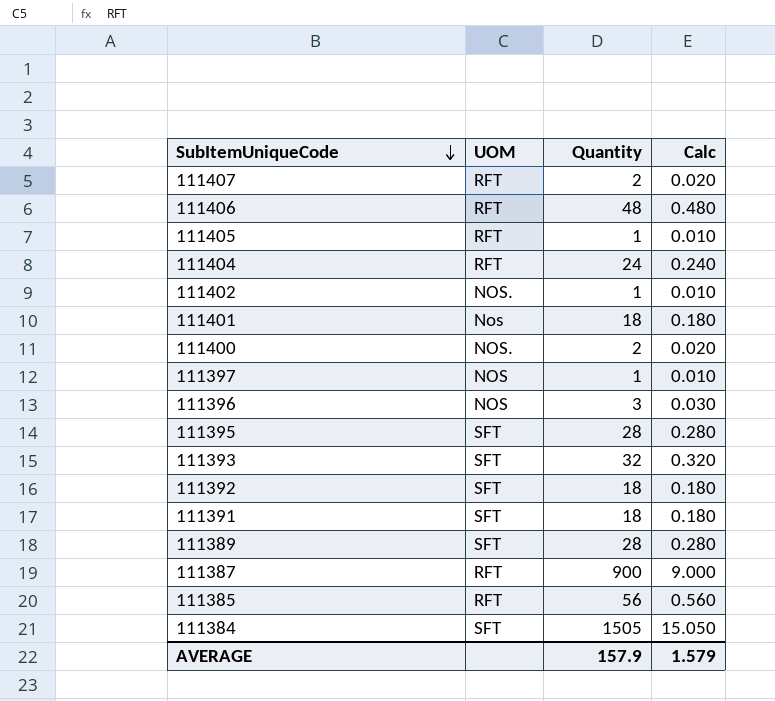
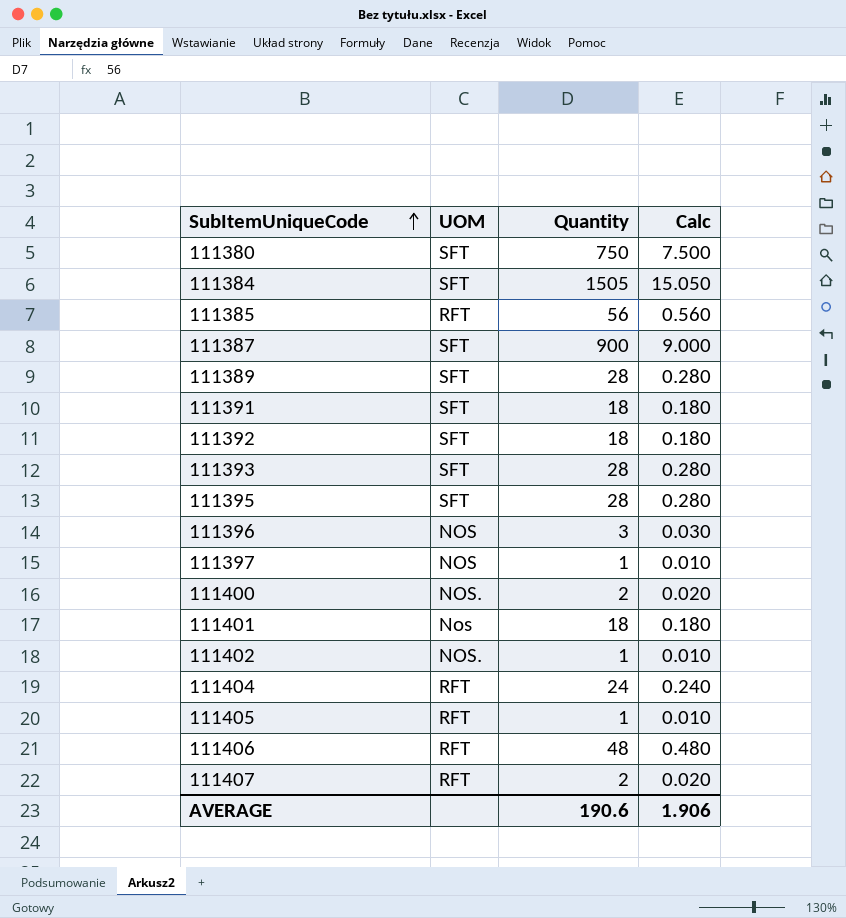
row order: SubItemUniqueCode descending -> SubItemUniqueCode ascending
row 111380: none -> SFT | 750 | 7.500
111387 | UOM: RFT -> SFT
111393 | Quantity: 32 -> 28
111393 | Calc: 0.320 -> 0.280
AVERAGE | Quantity: 157.9 -> 190.6
AVERAGE | Calc: 1.579 -> 1.906

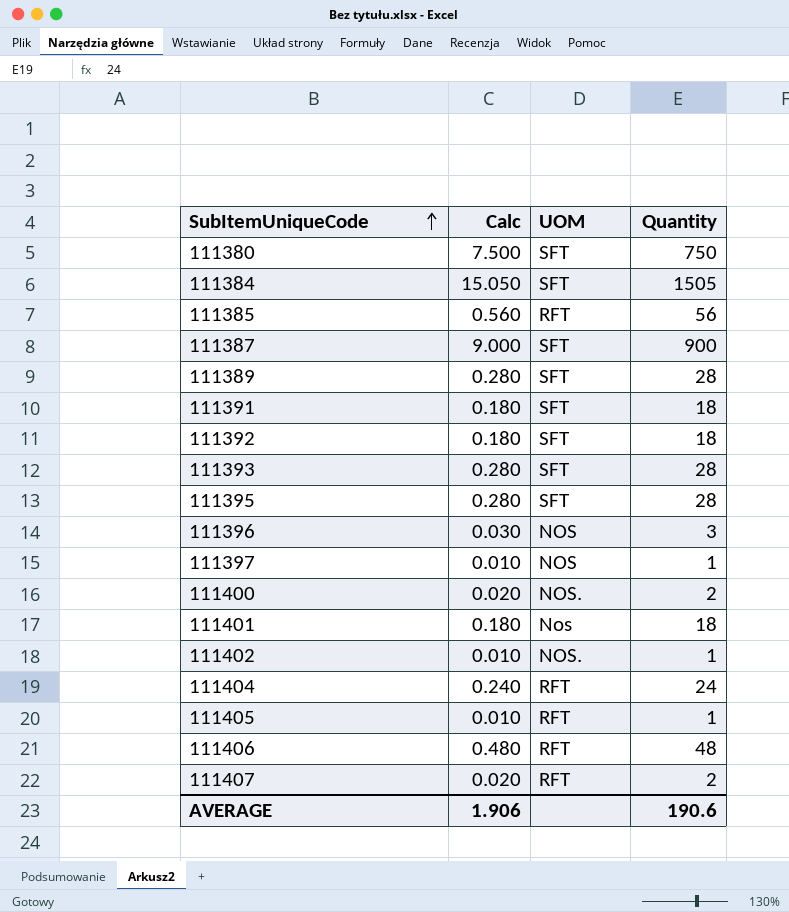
column Calc | position: 4 -> 2

